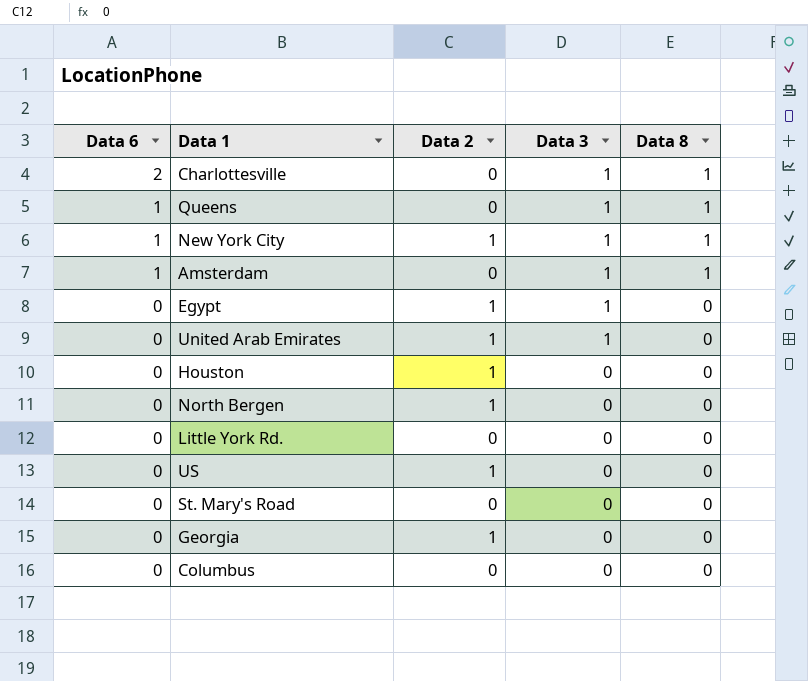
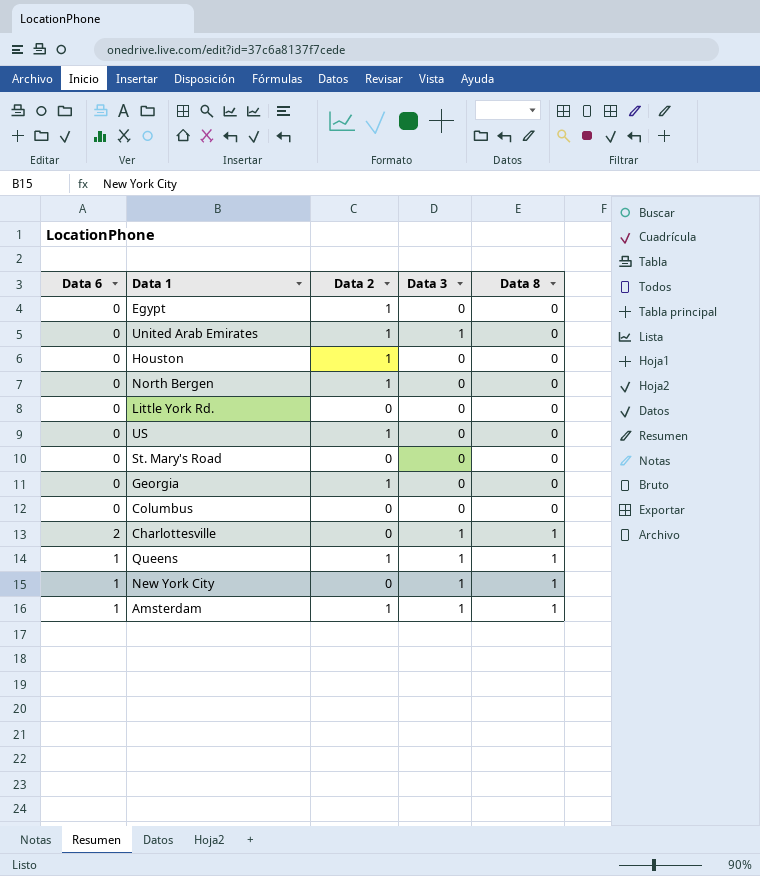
row order: Data 6 descending -> Data 8 ascending
Egypt | Data 3: 1 -> 0
Queens | Data 2: 0 -> 1
New York City | Data 2: 1 -> 0
Amsterdam | Data 2: 0 -> 1

